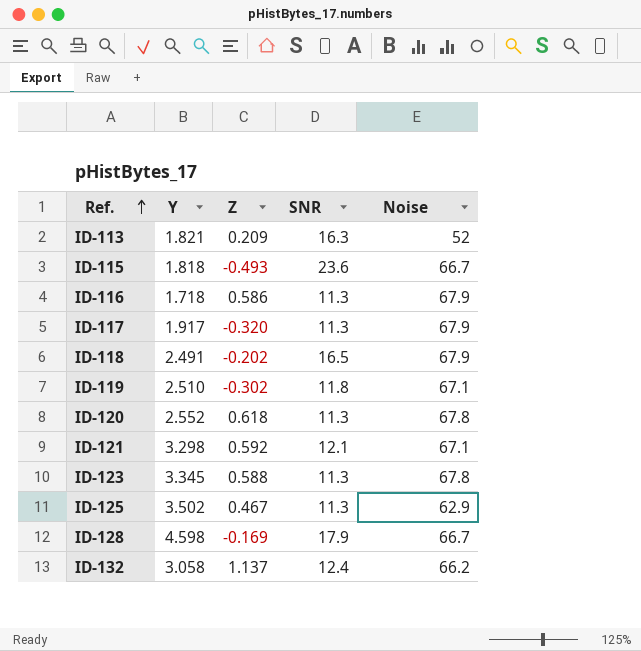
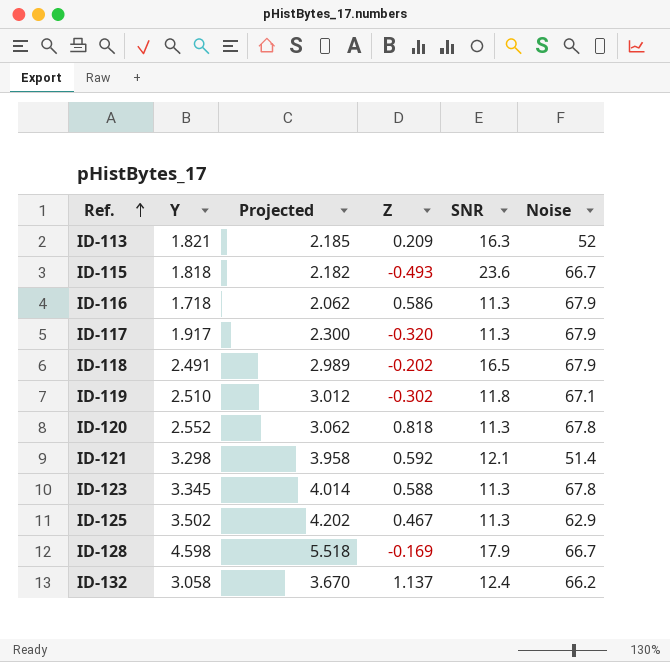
column Projected | formula: none -> [Y] * 1.2
ID-120 | Z: 0.618 -> 0.818
ID-121 | Noise: 67.1 -> 51.4

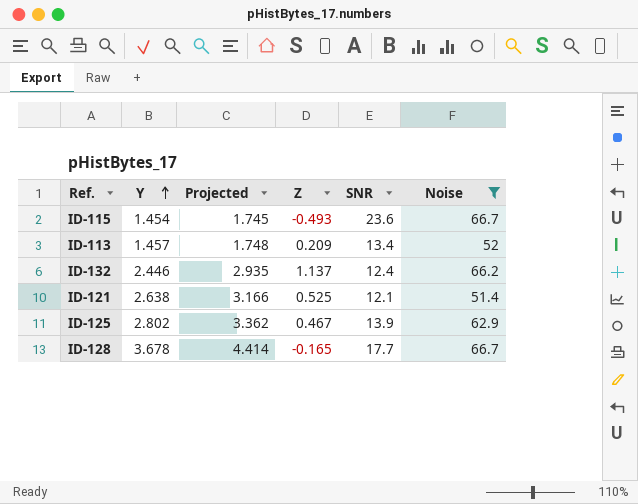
filter: none -> Noise <= 66.7
row order: Ref. ascending -> Y ascending
ID-115 | Y: 1.818 -> 1.454
ID-115 | Projected: 2.182 -> 1.745
ID-113 | Y: 1.821 -> 1.457
ID-113 | Projected: 2.185 -> 1.748
ID-113 | SNR: 16.3 -> 13.4
ID-132 | Y: 3.058 -> 2.446
ID-132 | Projected: 3.670 -> 2.935
ID-121 | Y: 3.298 -> 2.638
ID-121 | Projected: 3.958 -> 3.166
ID-121 | Z: 0.592 -> 0.525
ID-125 | Y: 3.502 -> 2.802
ID-125 | Projected: 4.202 -> 3.362
ID-125 | SNR: 11.3 -> 13.9
ID-128 | Y: 4.598 -> 3.678
ID-128 | Projected: 5.518 -> 4.414
ID-128 | Z: -0.169 -> -0.165
ID-128 | SNR: 17.9 -> 17.7

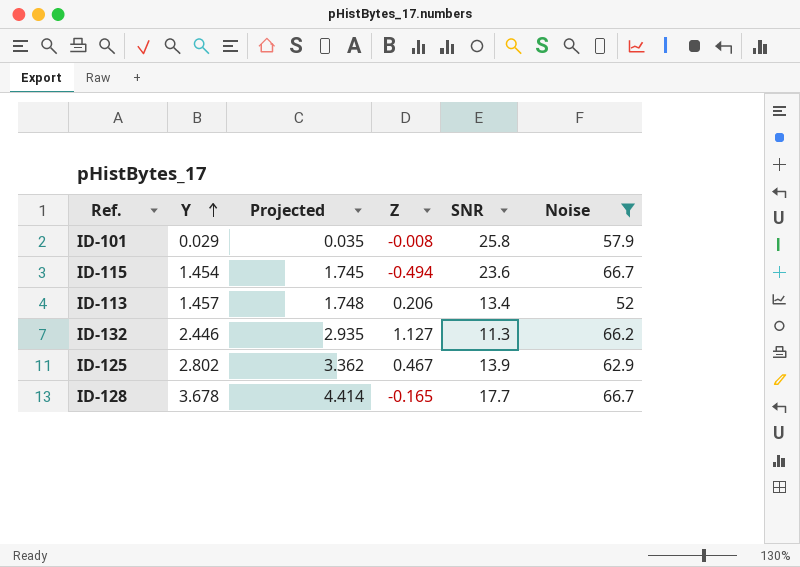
row ID-121: 2.638 | 3.166 | 0.525 | 12.1 | 51.4 -> none
row ID-101: none -> 0.029 | 0.035 | -0.008 | 25.8 | 57.9
ID-115 | Z: -0.493 -> -0.494
ID-113 | Z: 0.209 -> 0.206
ID-132 | Z: 1.137 -> 1.127
ID-132 | SNR: 12.4 -> 11.3

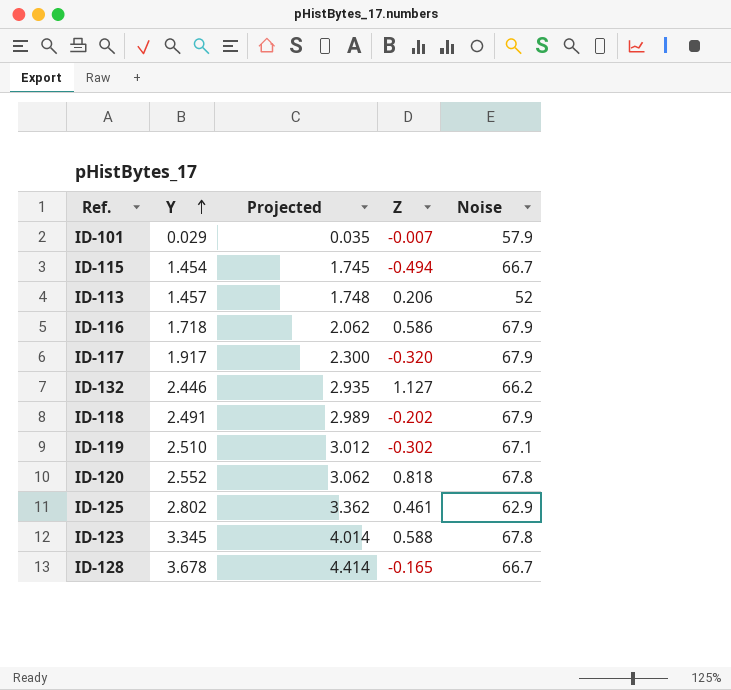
filter: Noise <= 66.7 -> none
column SNR | position: 5 -> none
ID-101 | Z: -0.008 -> -0.007
ID-125 | Z: 0.467 -> 0.461

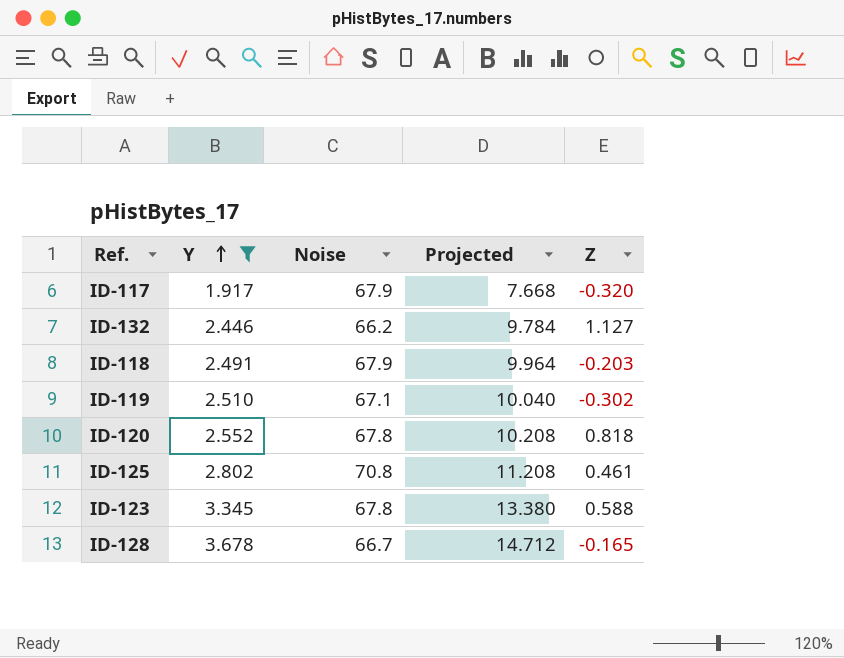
filter: none -> Y >= 1.917
column Noise | position: 5 -> 3
column Projected | formula: [Y] * 1.2 -> [Y] * 4
ID-118 | Z: -0.202 -> -0.203
ID-125 | Noise: 62.9 -> 70.8

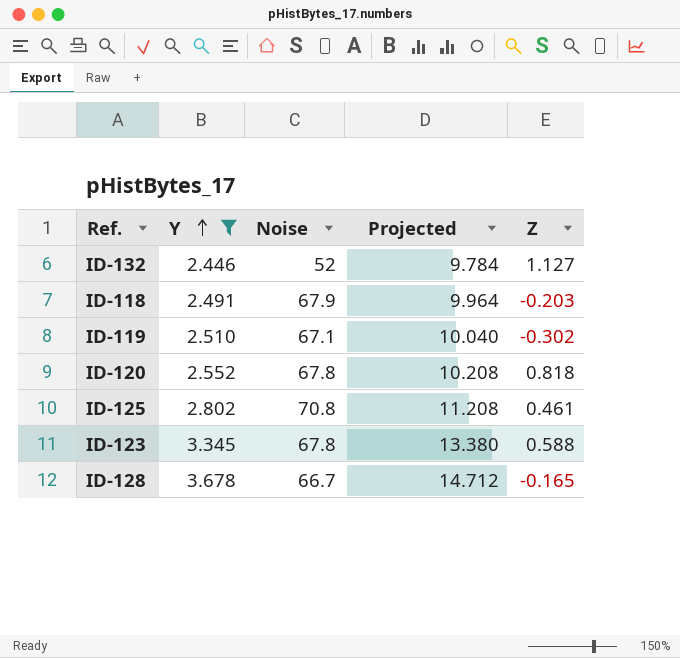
row ID-117: 1.917 | 67.9 | 7.668 | -0.320 -> none
ID-132 | Noise: 66.2 -> 52

